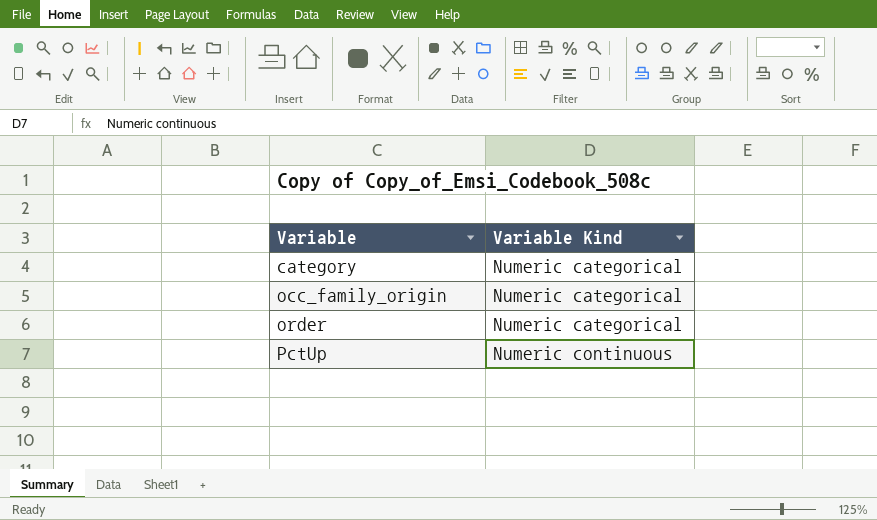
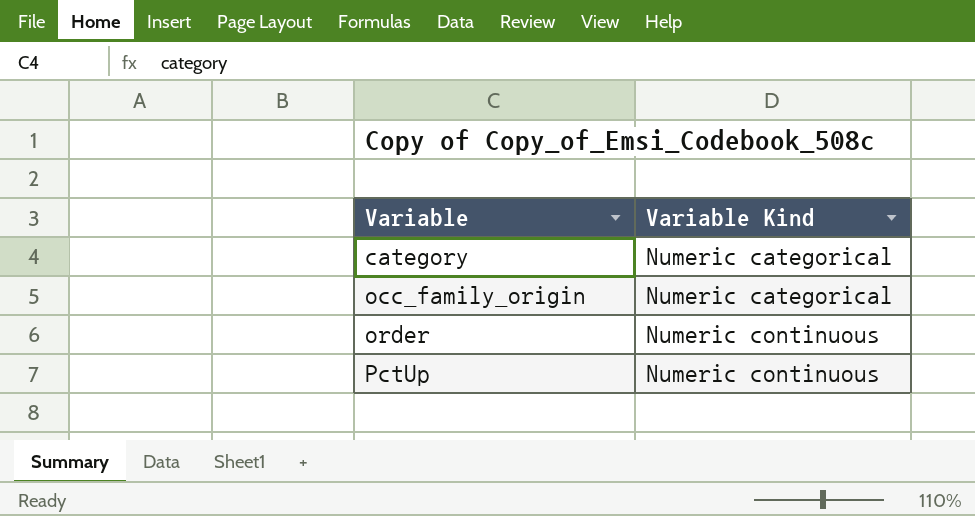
order | Variable Kind: Numeric categorical -> Numeric continuous

